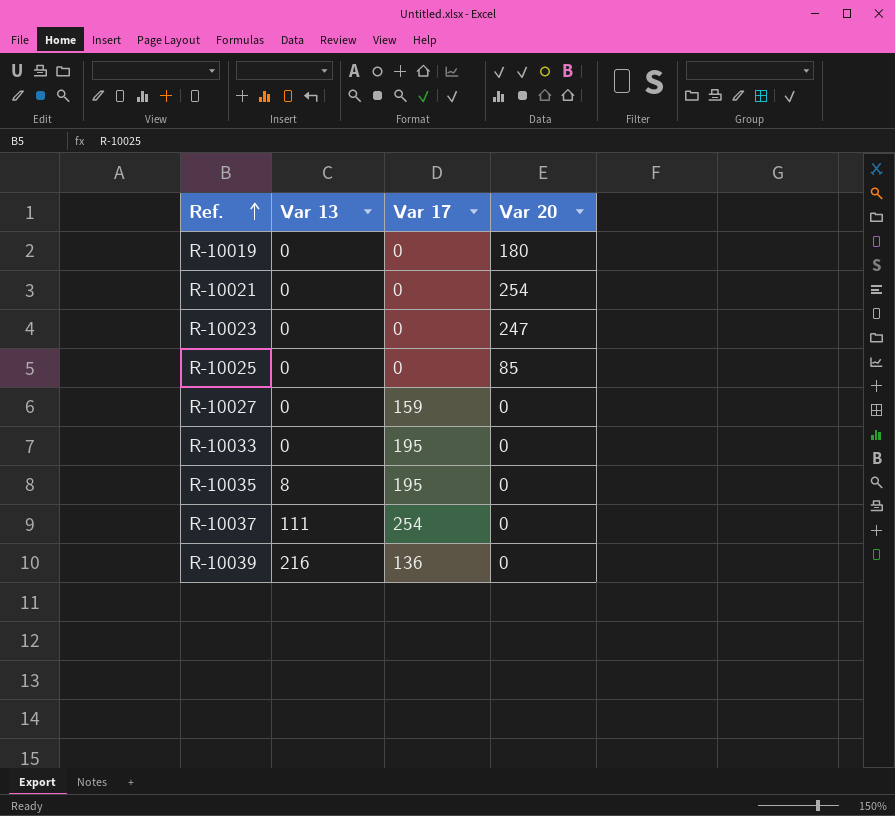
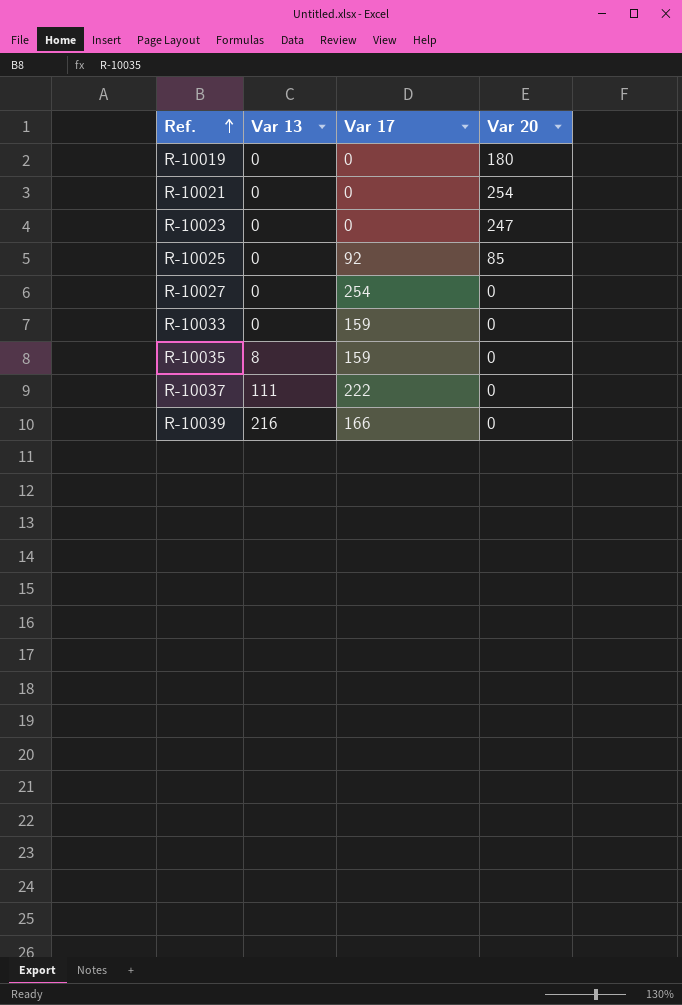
R-10025 | Var 17: 0 -> 92
R-10027 | Var 17: 159 -> 254
R-10033 | Var 17: 195 -> 159
R-10035 | Var 17: 195 -> 159
R-10037 | Var 17: 254 -> 222
R-10039 | Var 17: 136 -> 166

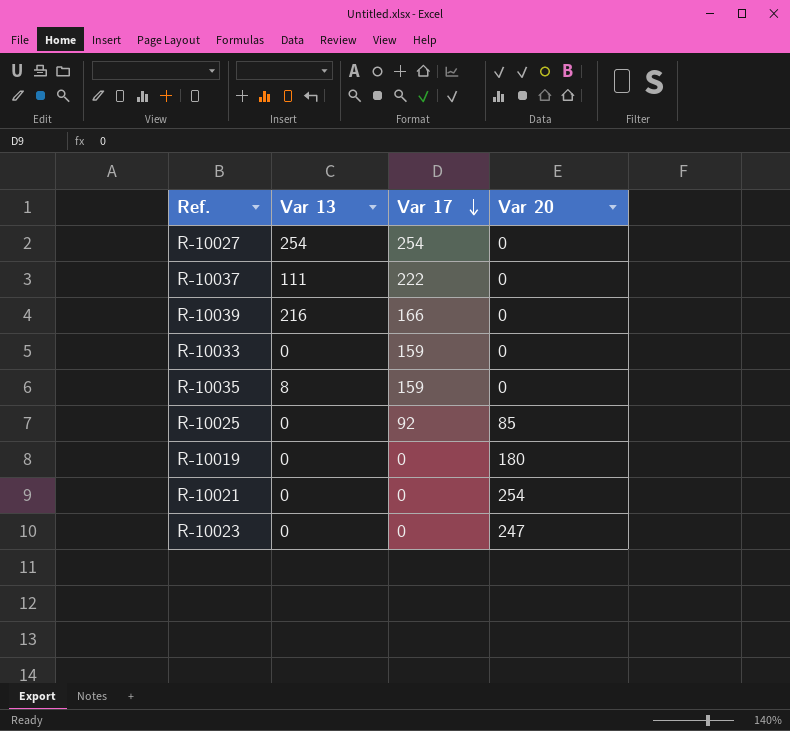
row order: Ref. ascending -> Var 17 descending
R-10027 | Var 13: 0 -> 254

